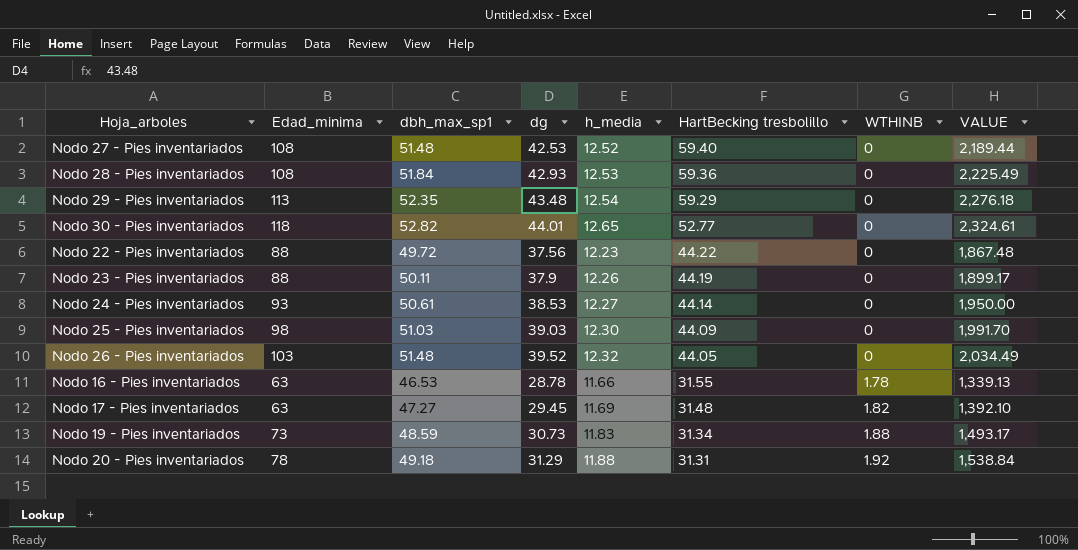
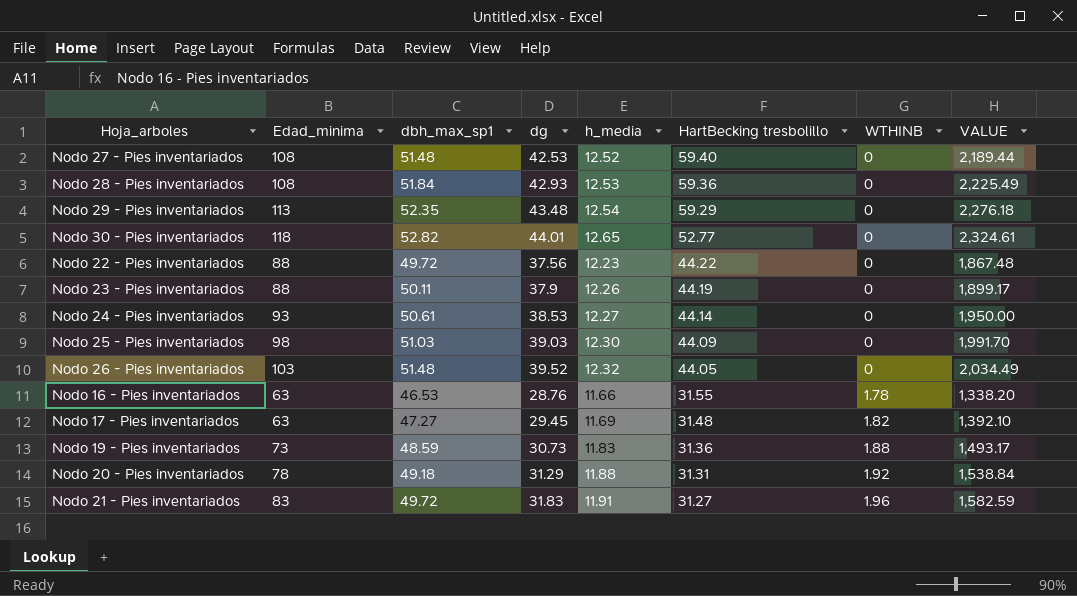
Nodo 16 - Pies inventariados | dg: 28.78 -> 28.76
Nodo 16 - Pies inventariados | VALUE: 1,339.13 -> 1,338.20
Nodo 19 - Pies inventariados | HartBecking tresbolillo: 31.34 -> 31.36
row Nodo 21 - Pies inventariados: none -> 83 | 49.72 | 31.83 | 11.91 | 31.27 | 1.96 | 1,582.59

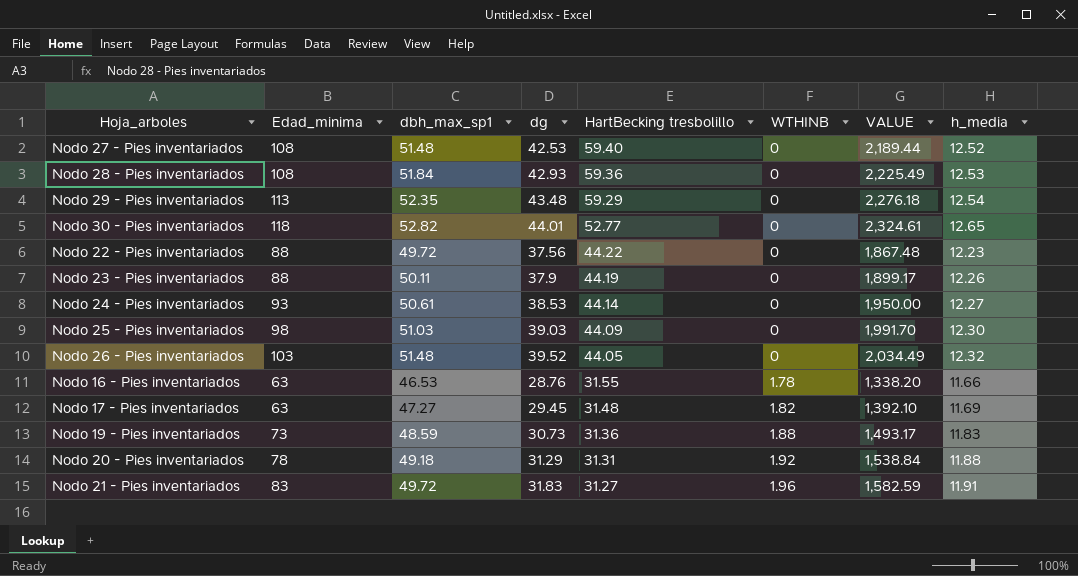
column h_media | position: 5 -> 8

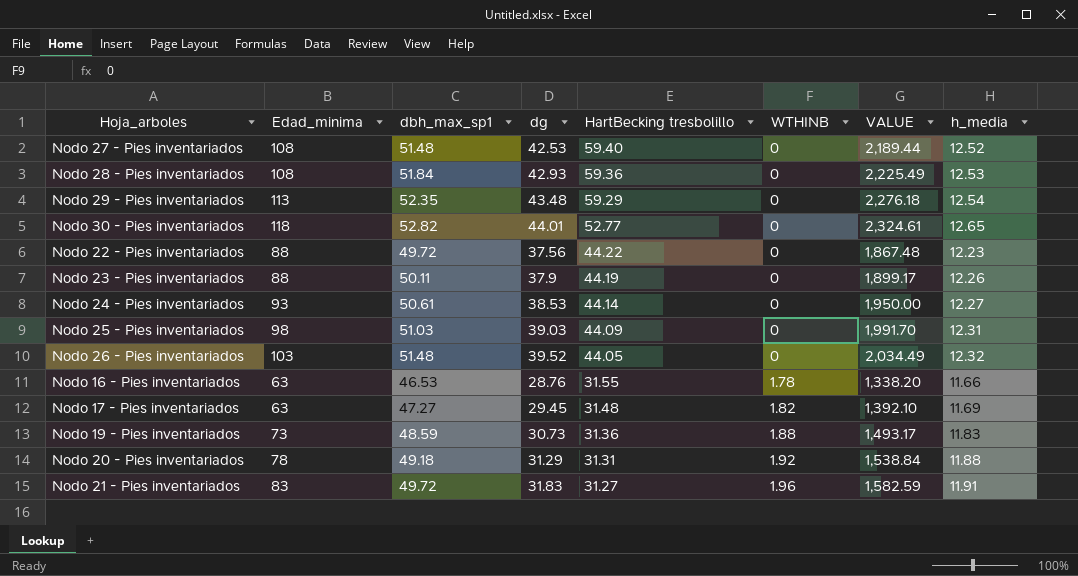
Nodo 25 - Pies inventariados | h_media: 12.30 -> 12.31

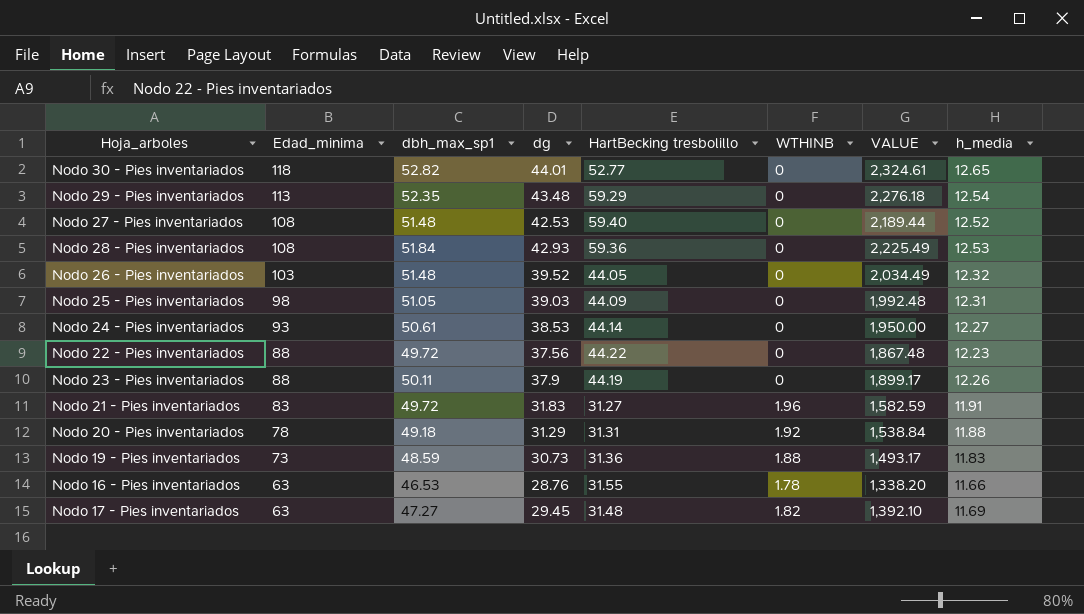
row order: HartBecking tresbolillo descending -> Edad_minima descending
Nodo 25 - Pies inventariados | dbh_max_sp1: 51.03 -> 51.05
Nodo 25 - Pies inventariados | VALUE: 1,991.70 -> 1,992.48

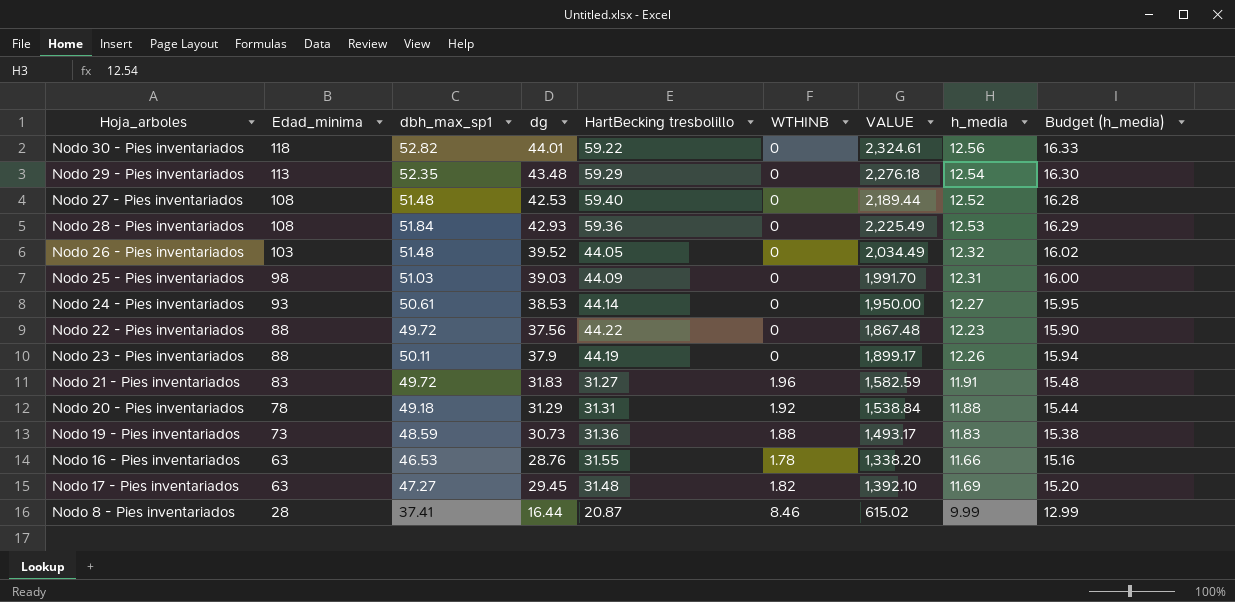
column Budget (h_media) | formula: none -> [h_media] * 1.3
Nodo 30 - Pies inventariados | HartBecking tresbolillo: 52.77 -> 59.22
Nodo 30 - Pies inventariados | h_media: 12.65 -> 12.56
Nodo 25 - Pies inventariados | dbh_max_sp1: 51.05 -> 51.03
Nodo 25 - Pies inventariados | VALUE: 1,992.48 -> 1,991.70
row Nodo 8 - Pies inventariados: none -> 28 | 37.41 | 16.44 | 20.87 | 8.46 | 615.02 | 9.99 | 12.99

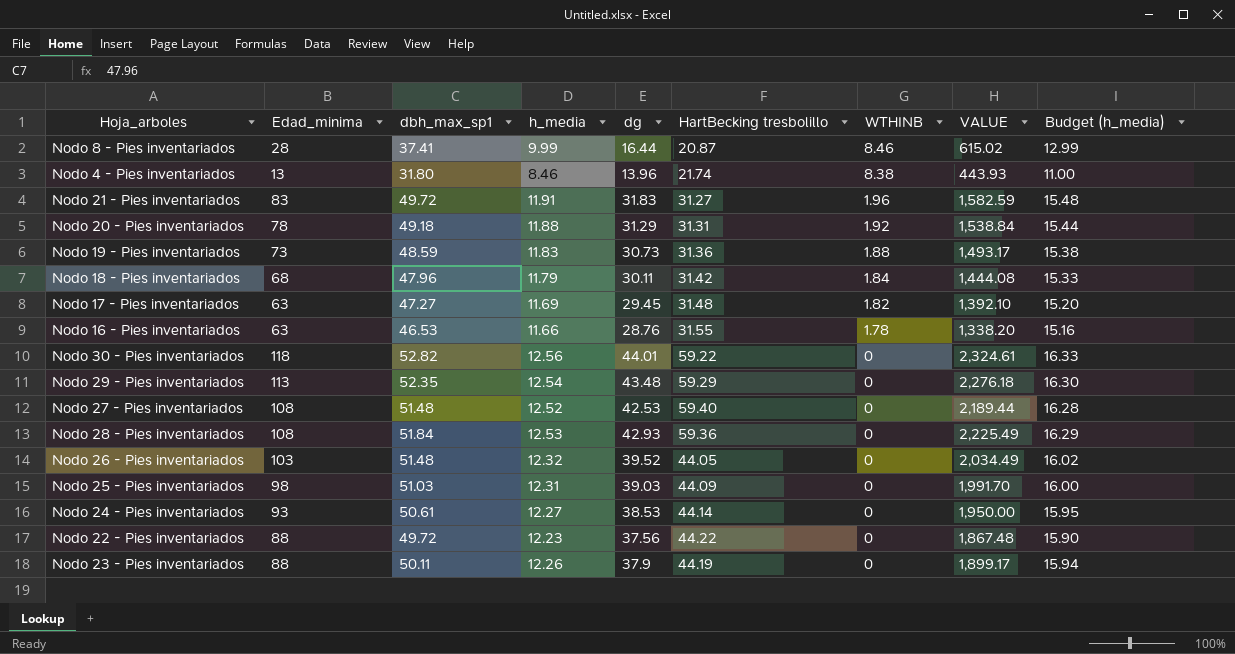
row order: Edad_minima descending -> WTHINB descending
column h_media | position: 8 -> 4
row Nodo 4 - Pies inventariados: none -> 13 | 31.80 | 8.46 | 13.96 | 21.74 | 8.38 | 443.93 | 11.00
row Nodo 18 - Pies inventariados: none -> 68 | 47.96 | 11.79 | 30.11 | 31.42 | 1.84 | 1,444.08 | 15.33

